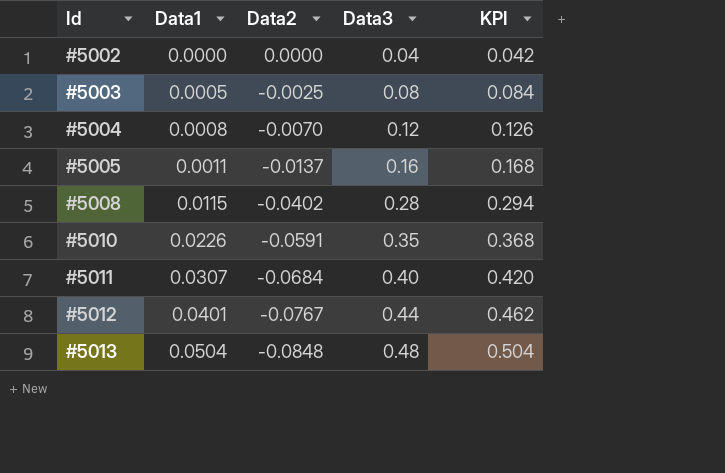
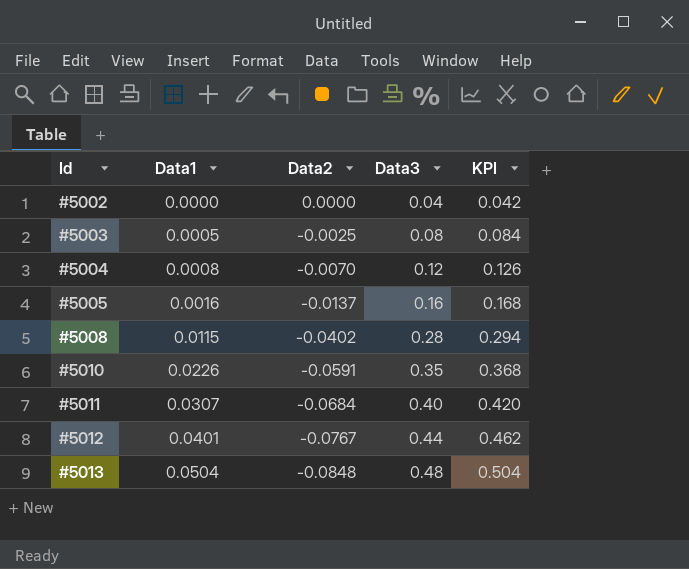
#5005 | Data1: 0.0011 -> 0.0016

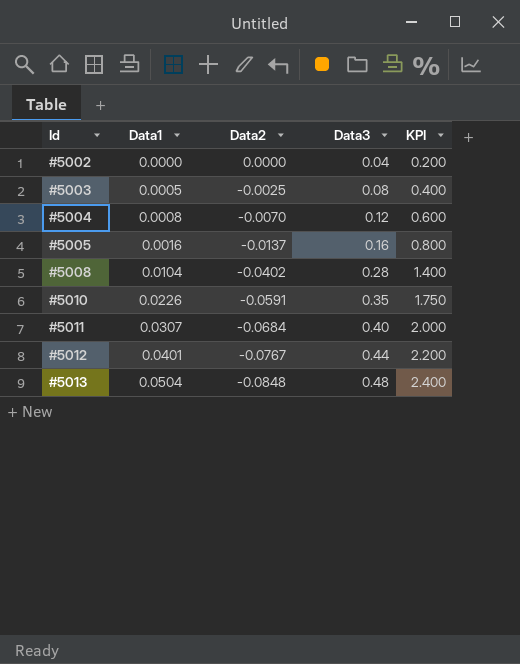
column KPI | formula: [Data3] * 1.05 -> [Data3] * 5
#5008 | Data1: 0.0115 -> 0.0104

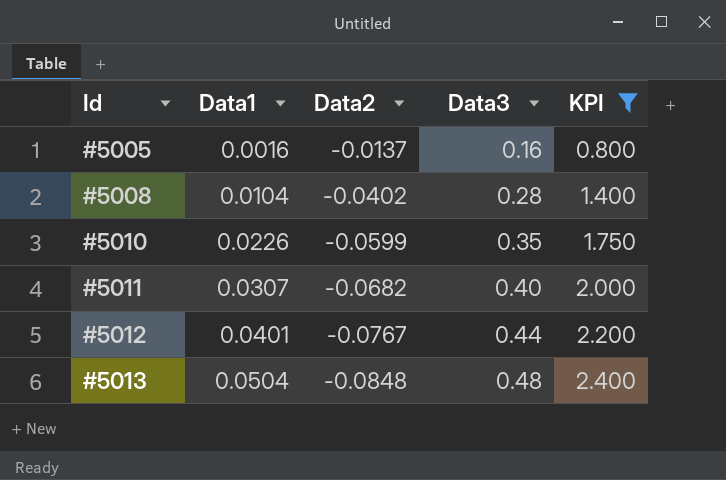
filter: none -> KPI >= 0.800
#5010 | Data2: -0.0591 -> -0.0599
#5011 | Data2: -0.0684 -> -0.0682

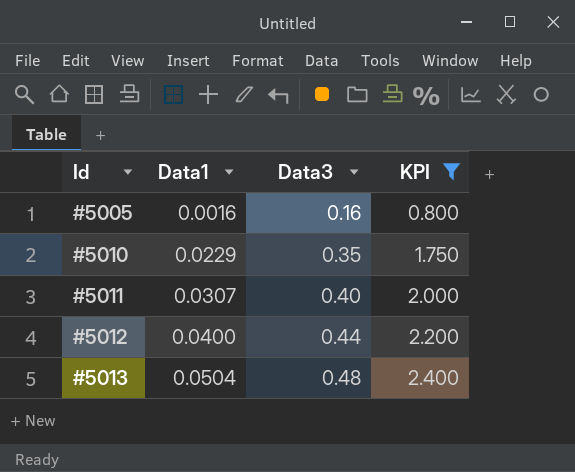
column Data2 | position: 3 -> none
row #5008: 0.0104 | -0.0402 | 0.28 | 1.400 -> none
#5010 | Data1: 0.0226 -> 0.0229
#5012 | Data1: 0.0401 -> 0.0400

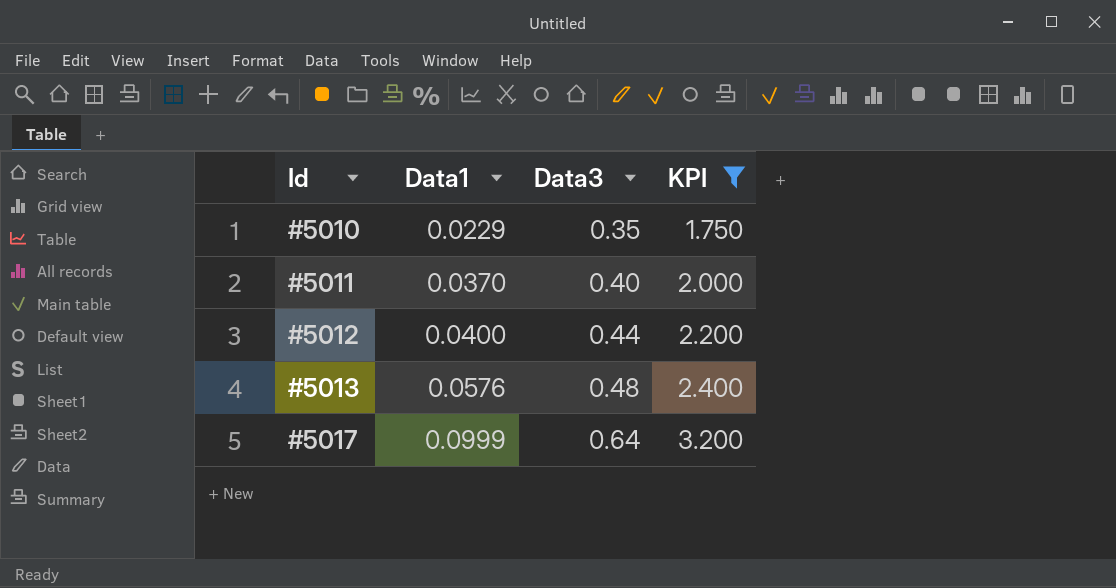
row #5005: 0.0016 | 0.16 | 0.800 -> none
#5011 | Data1: 0.0307 -> 0.0370
#5013 | Data1: 0.0504 -> 0.0576
row #5017: none -> 0.0999 | 0.64 | 3.200

